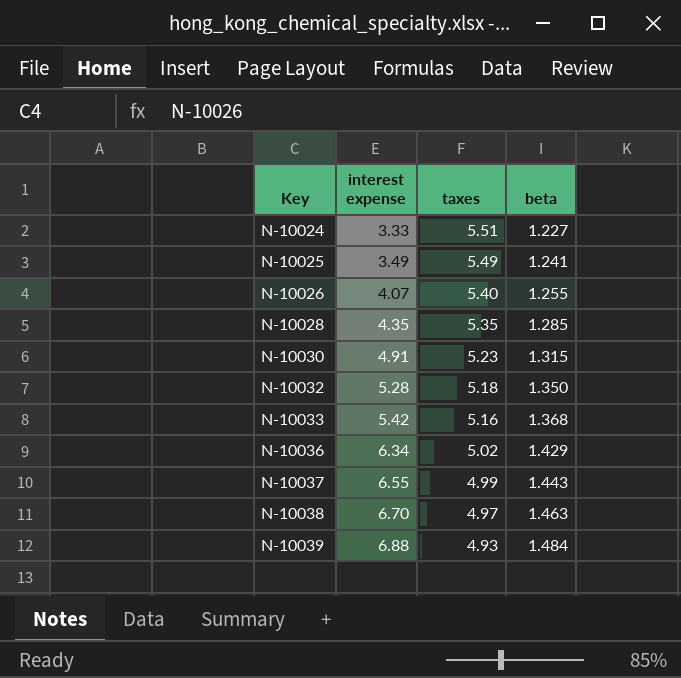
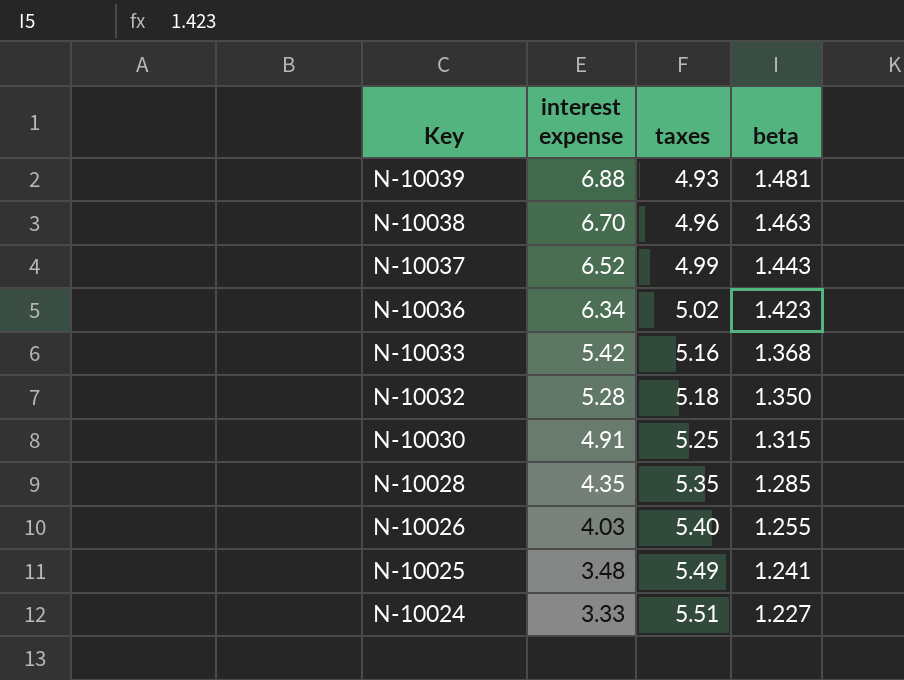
row order: Key ascending -> Key descending
N-10039 | beta: 1.484 -> 1.481
N-10038 | taxes: 4.97 -> 4.96
N-10037 | interest expense: 6.55 -> 6.52
N-10036 | beta: 1.429 -> 1.423
N-10030 | taxes: 5.23 -> 5.25
N-10026 | interest expense: 4.07 -> 4.03
N-10025 | interest expense: 3.49 -> 3.48

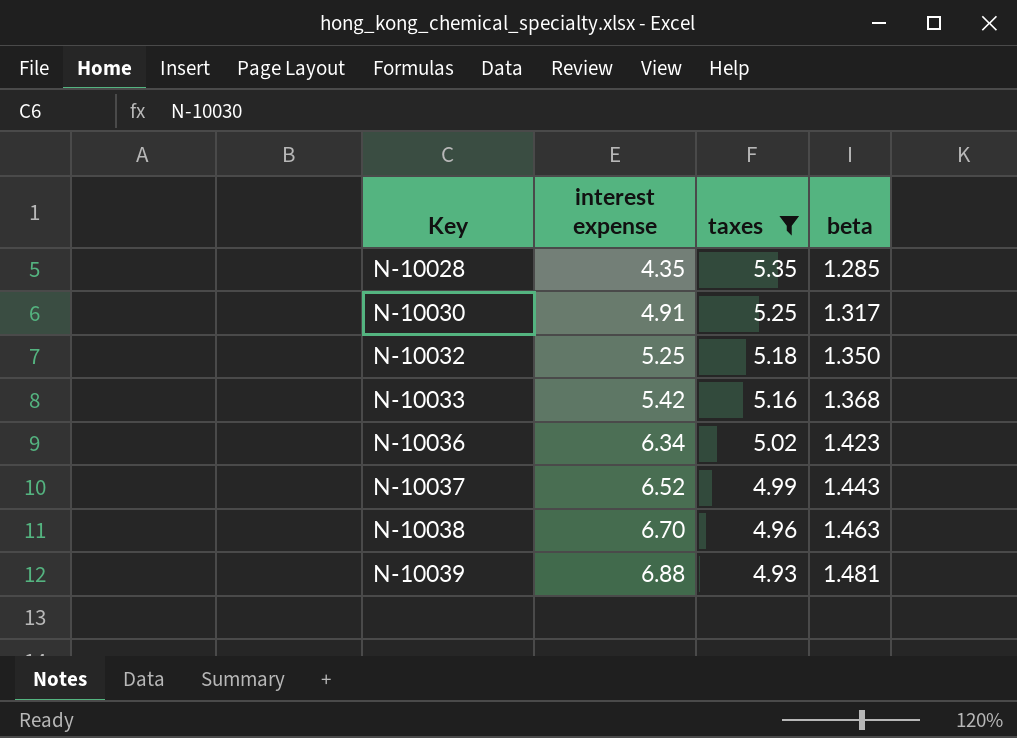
filter: none -> taxes <= 5.35
row order: Key descending -> Key ascending
N-10030 | beta: 1.315 -> 1.317
N-10032 | interest expense: 5.28 -> 5.25

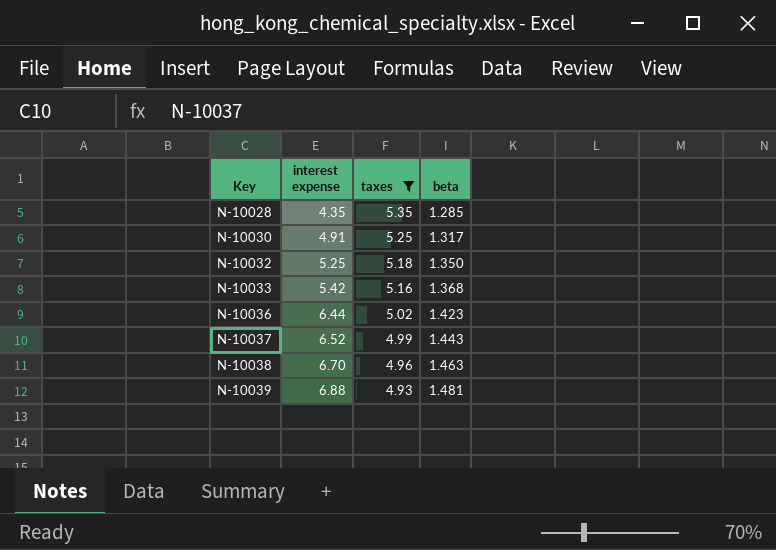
N-10036 | interest expense: 6.34 -> 6.44

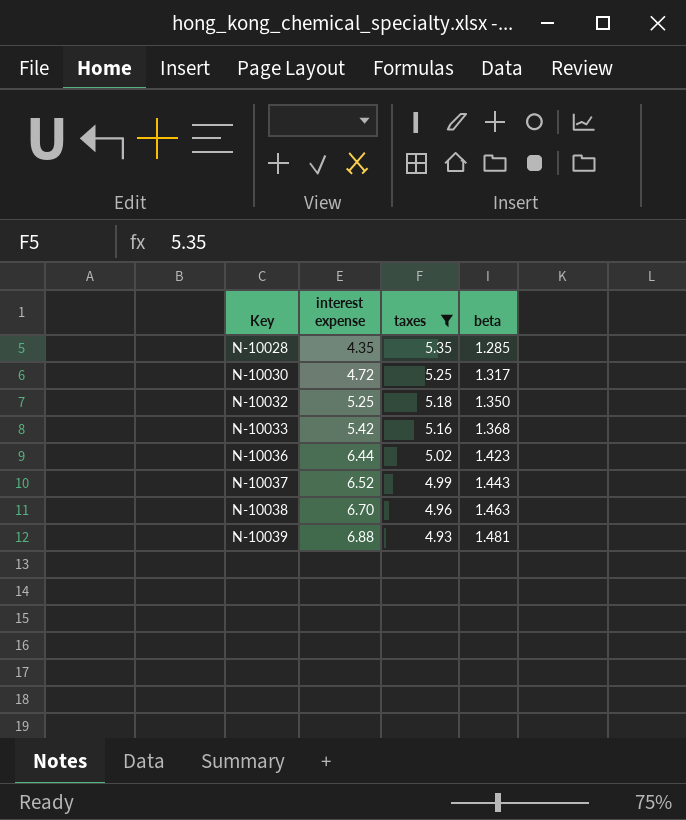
N-10030 | interest expense: 4.91 -> 4.72

